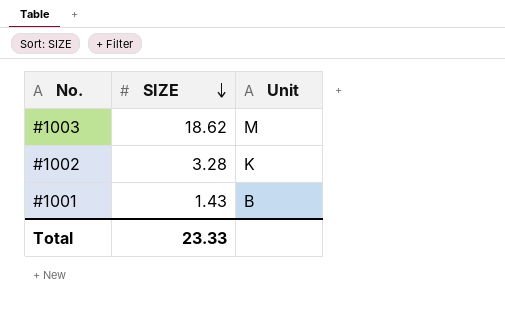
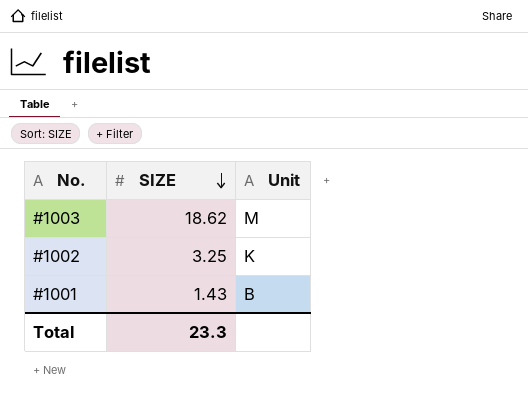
#1002 | SIZE: 3.28 -> 3.25
Total | SIZE: 23.33 -> 23.3

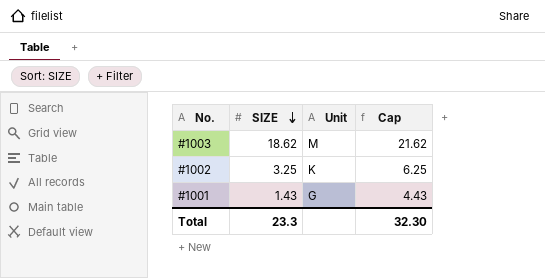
column Cap | formula: none -> [SIZE] + 3
#1001 | Unit: B -> G

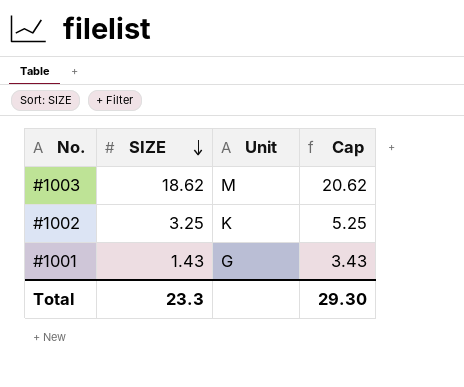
column Cap | formula: [SIZE] + 3 -> [SIZE] + 2
Total | Cap: 32.30 -> 29.30

